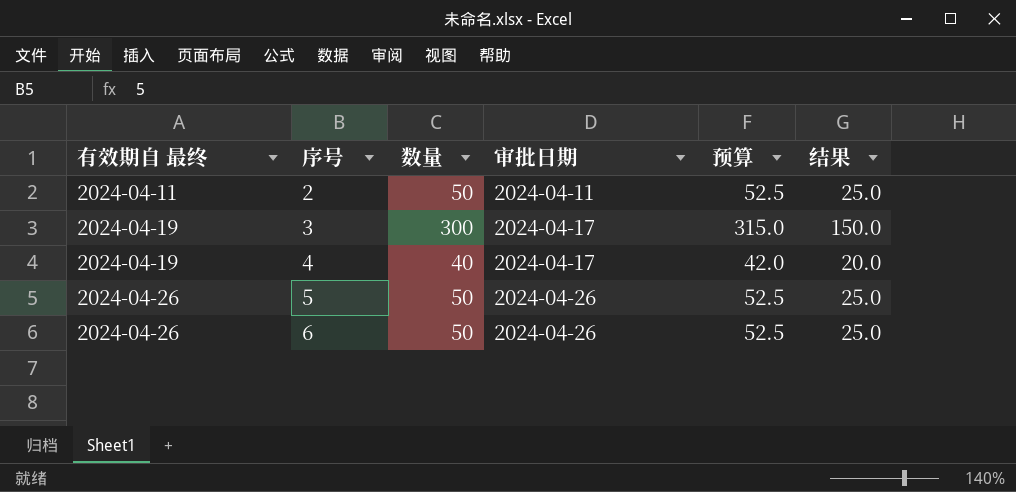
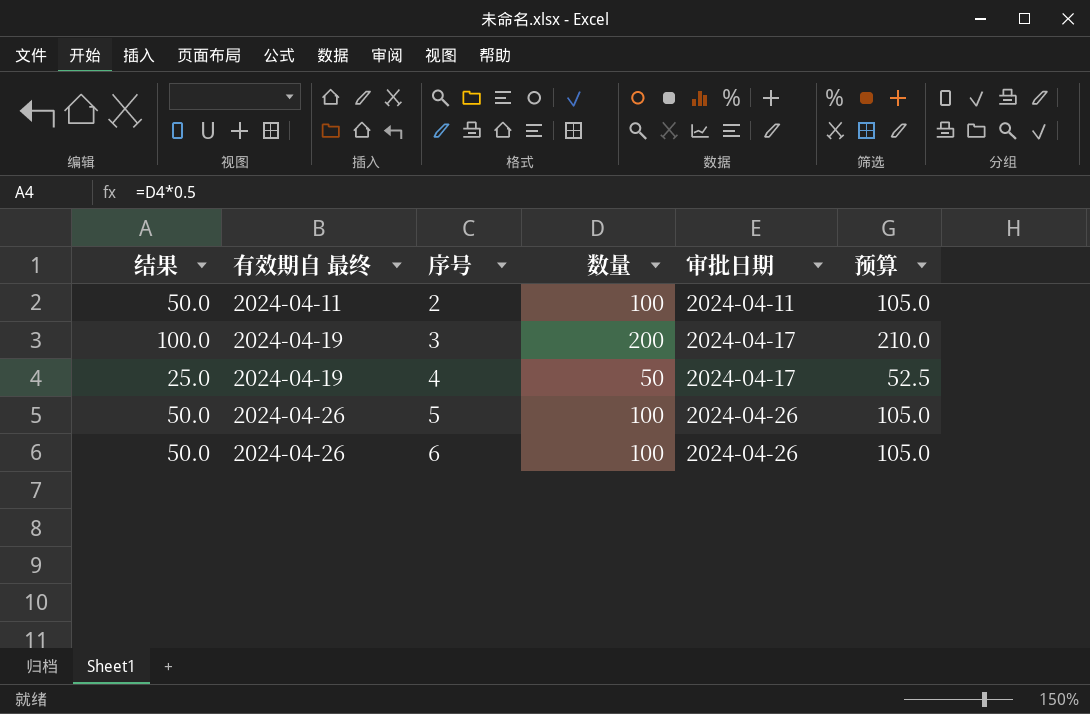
column 结果 | position: 6 -> 1
2 | 结果: 25.0 -> 50.0
2 | 数量: 50 -> 100
2 | 预算: 52.5 -> 105.0
3 | 结果: 150.0 -> 100.0
3 | 数量: 300 -> 200
3 | 预算: 315.0 -> 210.0
4 | 结果: 20.0 -> 25.0
4 | 数量: 40 -> 50
4 | 预算: 42.0 -> 52.5
5 | 结果: 25.0 -> 50.0
5 | 数量: 50 -> 100
5 | 预算: 52.5 -> 105.0
6 | 结果: 25.0 -> 50.0
6 | 数量: 50 -> 100
6 | 预算: 52.5 -> 105.0

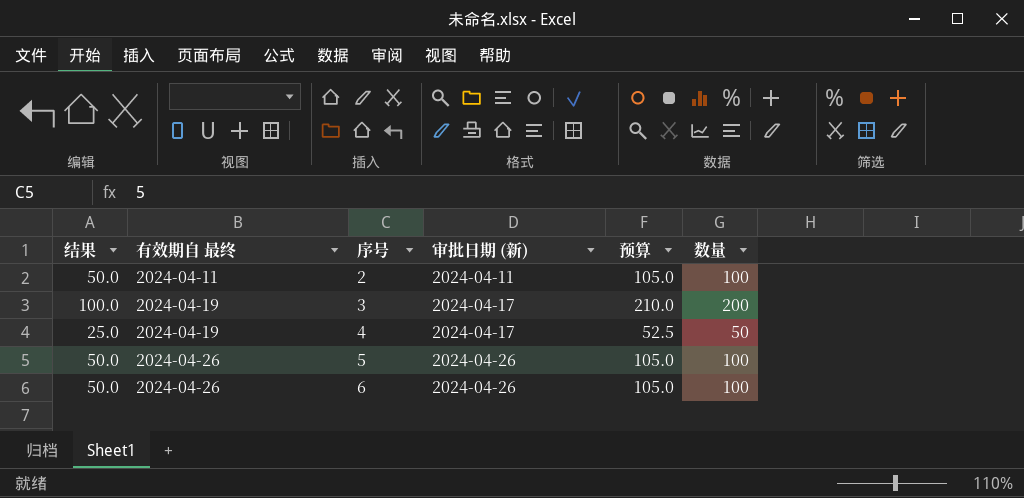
column name: 审批日期 -> 审批日期 (新)
column 数量 | position: 4 -> 6

